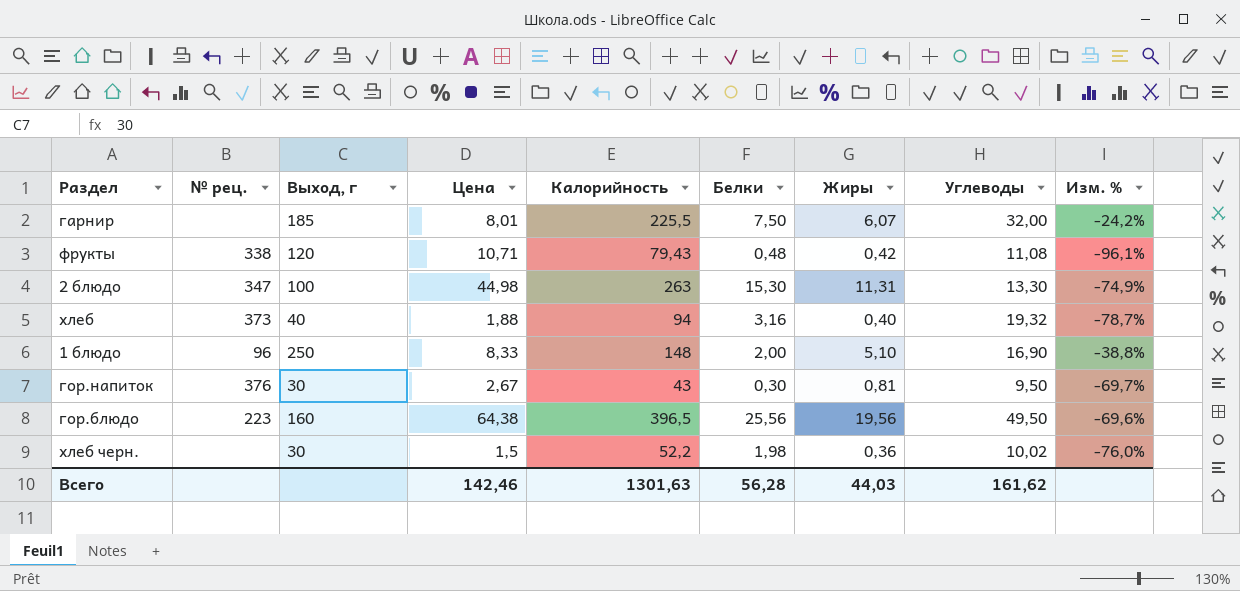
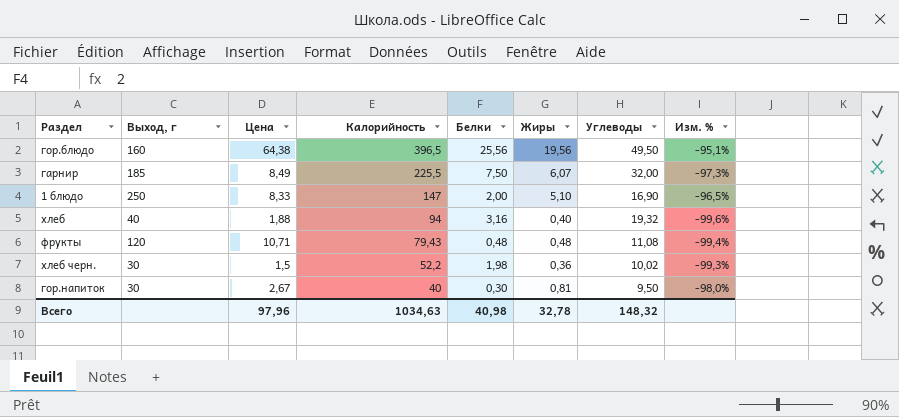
row order: none -> Калорийность descending
column № рец. | position: 2 -> none
column Изм. % | formula: ([Жиры] - [Цена]) / [Цена] -> ([Жиры] - [Калорийность]) / [Калорийность]
row 2 блюдо: 347 | 100 | 44,98 | 263 | 15,30 | 11,31 | 13,30 | -74,9% -> none
гарнир | Цена: 8,01 -> 8,49
1 блюдо | Калорийность: 148 -> 147
фрукты | Жиры: 0,42 -> 0,48
гор.напиток | Калорийность: 43 -> 40
Всего | Цена: 142,46 -> 97,96
Всего | Калорийность: 1301,63 -> 1034,63
Всего | Белки: 56,28 -> 40,98
Всего | Жиры: 44,03 -> 32,78
Всего | Углеводы: 161,62 -> 148,32

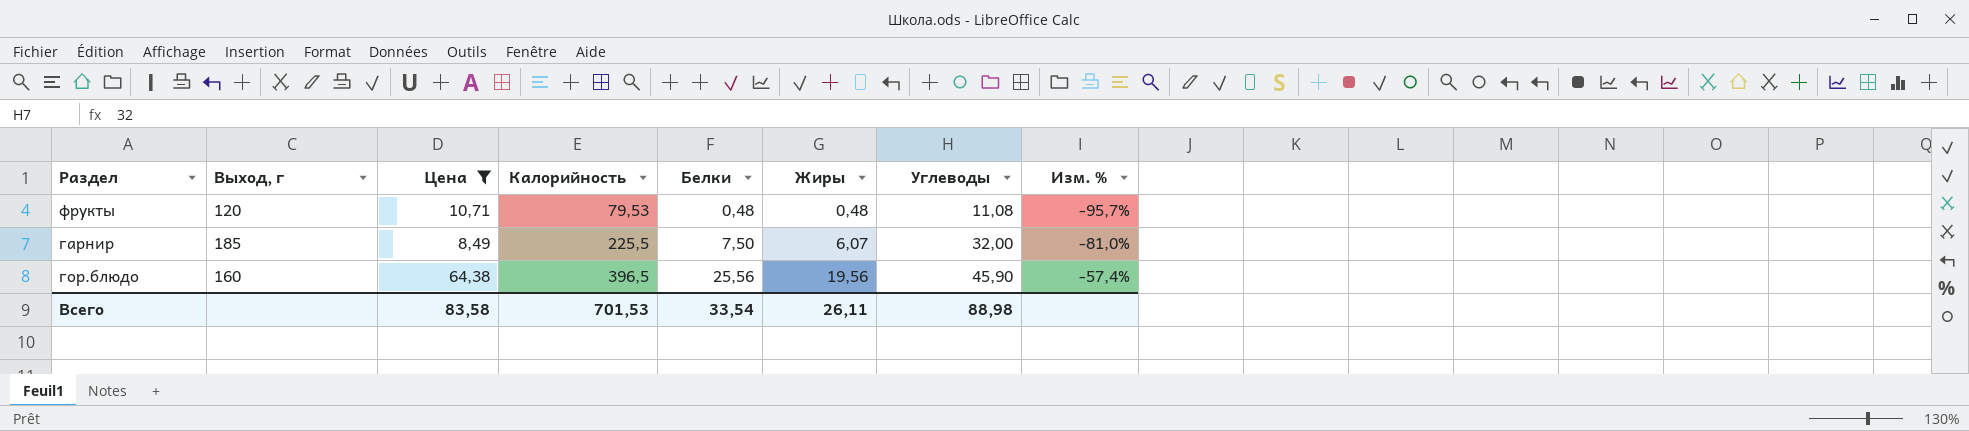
filter: none -> Цена >= 8,49
row order: Калорийность descending -> Калорийность ascending
column Изм. % | formula: ([Жиры] - [Калорийность]) / [Калорийность] -> ([Жиры] - [Углеводы]) / [Углеводы]
фрукты | Калорийность: 79,43 -> 79,53
гор.блюдо | Углеводы: 49,50 -> 45,90
Всего | Цена: 97,96 -> 83,58
Всего | Калорийность: 1034,63 -> 701,53
Всего | Белки: 40,98 -> 33,54
Всего | Жиры: 32,78 -> 26,11
Всего | Углеводы: 148,32 -> 88,98

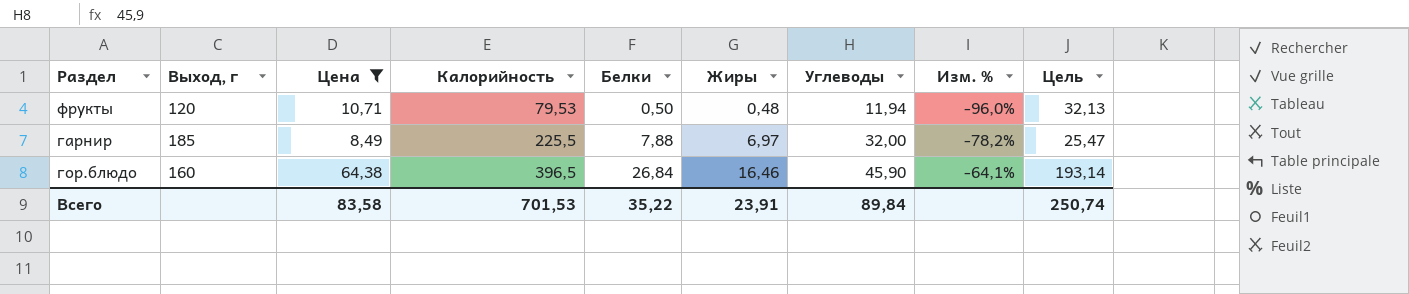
column Цель | formula: none -> [Цена] * 3
фрукты | Белки: 0,48 -> 0,50
фрукты | Углеводы: 11,08 -> 11,94
фрукты | Изм. %: -95,7% -> -96,0%
гарнир | Белки: 7,50 -> 7,88
гарнир | Жиры: 6,07 -> 6,97
гарнир | Изм. %: -81,0% -> -78,2%
гор.блюдо | Белки: 25,56 -> 26,84
гор.блюдо | Жиры: 19,56 -> 16,46
гор.блюдо | Изм. %: -57,4% -> -64,1%
Всего | Белки: 33,54 -> 35,22
Всего | Жиры: 26,11 -> 23,91
Всего | Углеводы: 88,98 -> 89,84

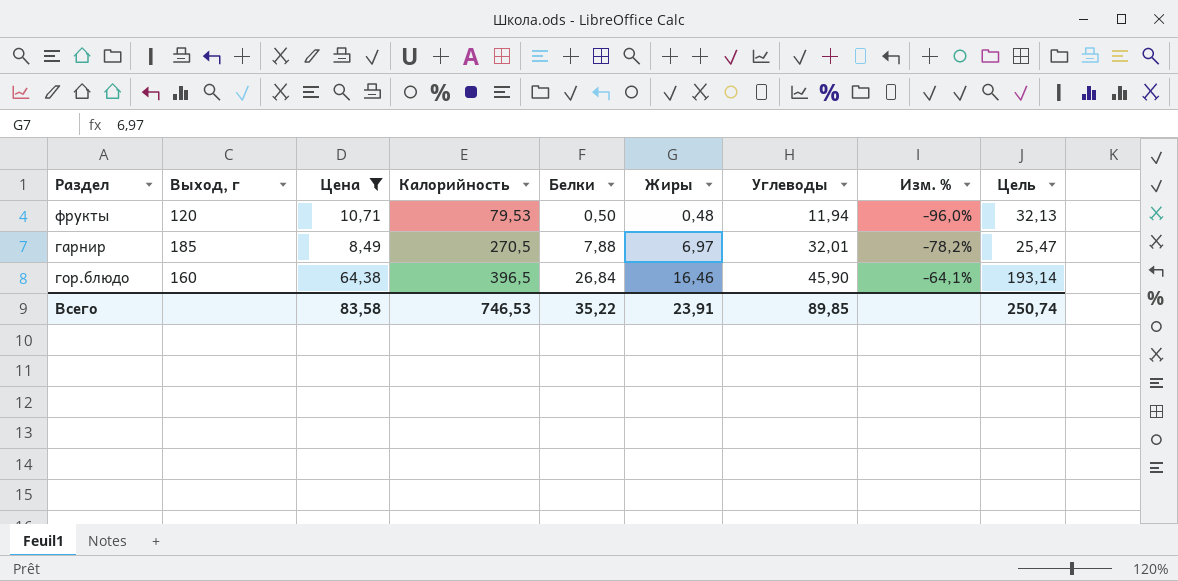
гарнир | Калорийность: 225,5 -> 270,5
гарнир | Углеводы: 32,00 -> 32,01
Всего | Калорийность: 701,53 -> 746,53
Всего | Углеводы: 89,84 -> 89,85

